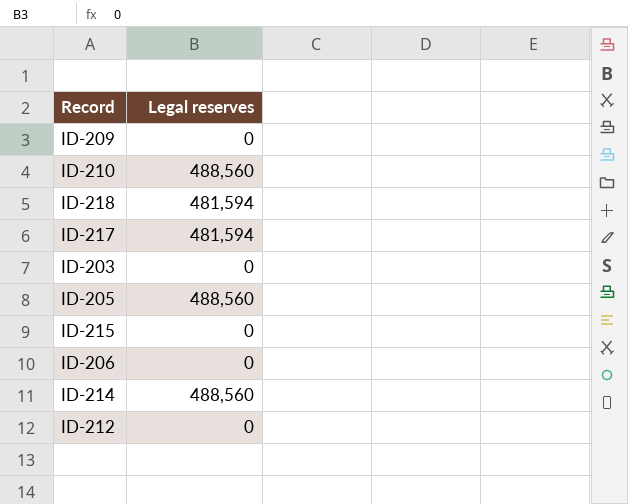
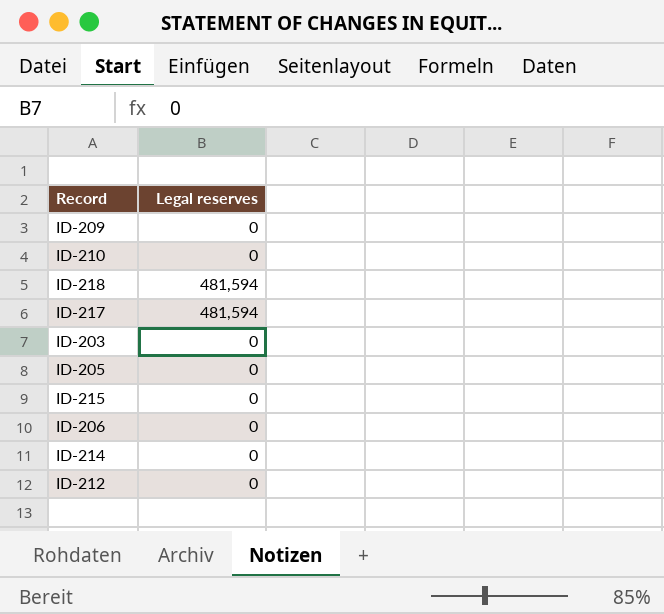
ID-210 | Legal reserves: 488,560 -> 0
ID-205 | Legal reserves: 488,560 -> 0
ID-214 | Legal reserves: 488,560 -> 0

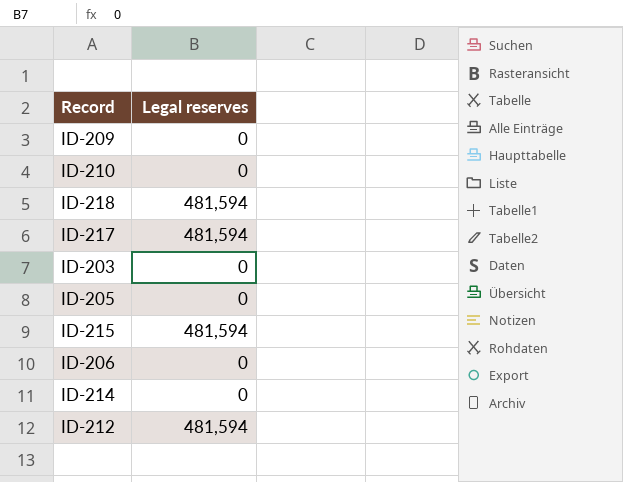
ID-215 | Legal reserves: 0 -> 481,594
ID-212 | Legal reserves: 0 -> 481,594

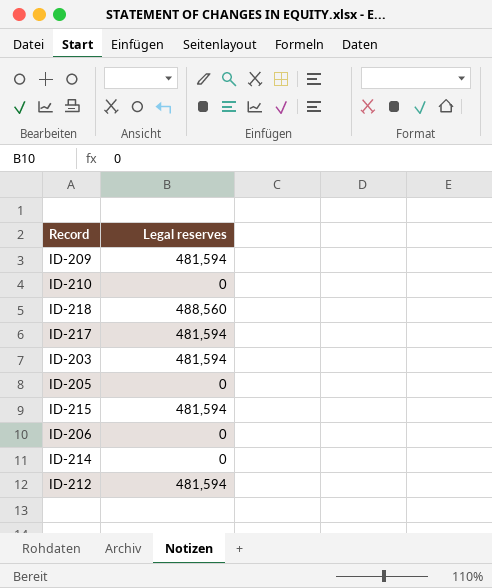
ID-209 | Legal reserves: 0 -> 481,594
ID-218 | Legal reserves: 481,594 -> 488,560
ID-203 | Legal reserves: 0 -> 481,594

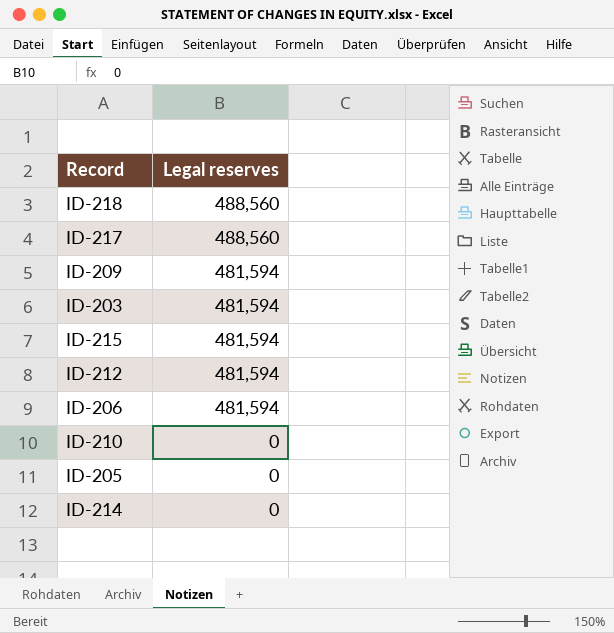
row order: none -> Legal reserves descending
ID-217 | Legal reserves: 481,594 -> 488,560
ID-206 | Legal reserves: 0 -> 481,594

